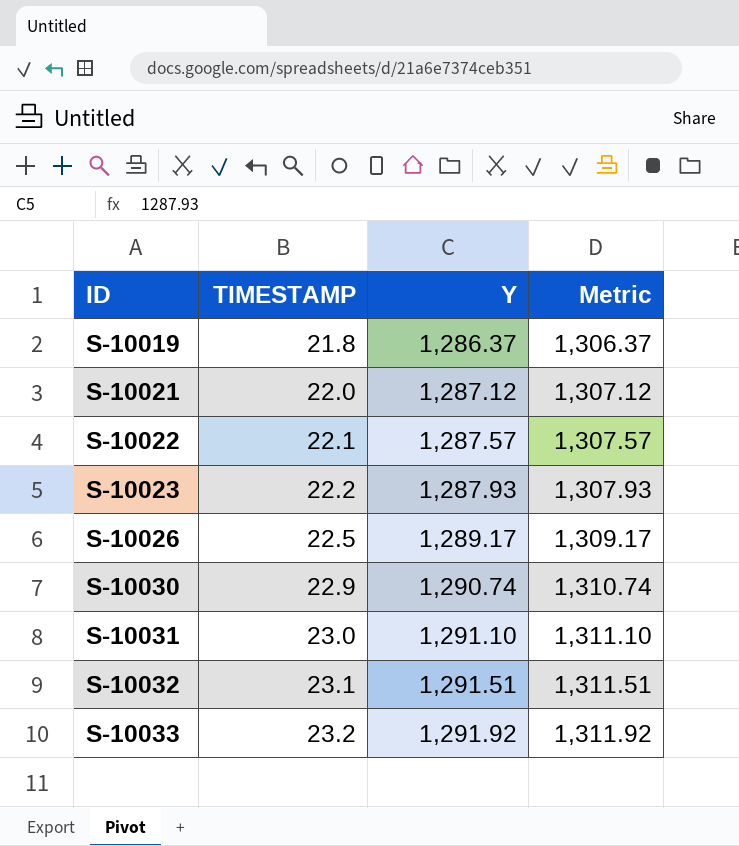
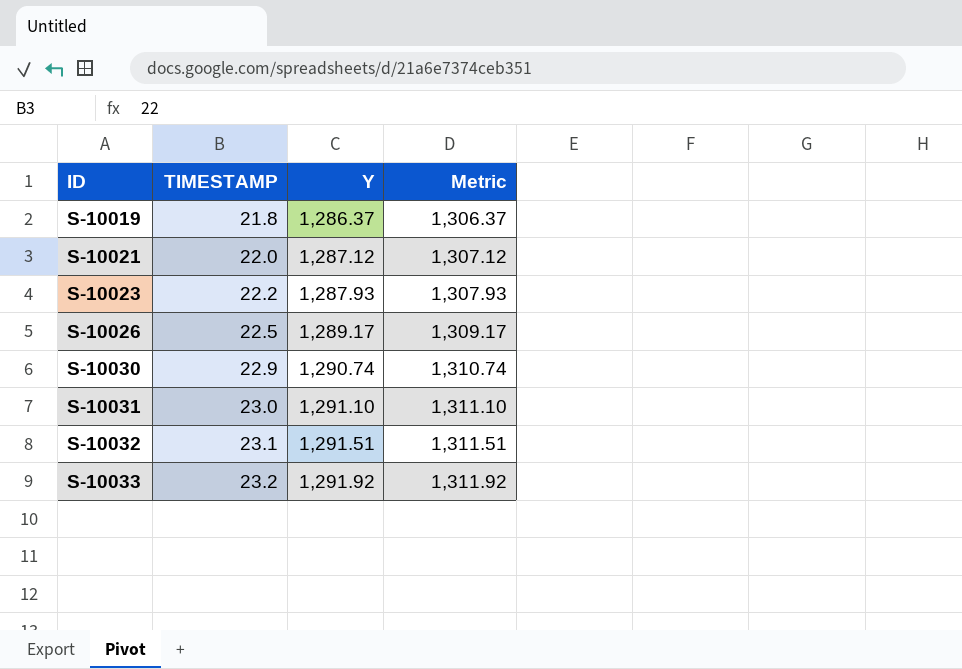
row S-10022: 22.1 | 1,287.57 | 1,307.57 -> none

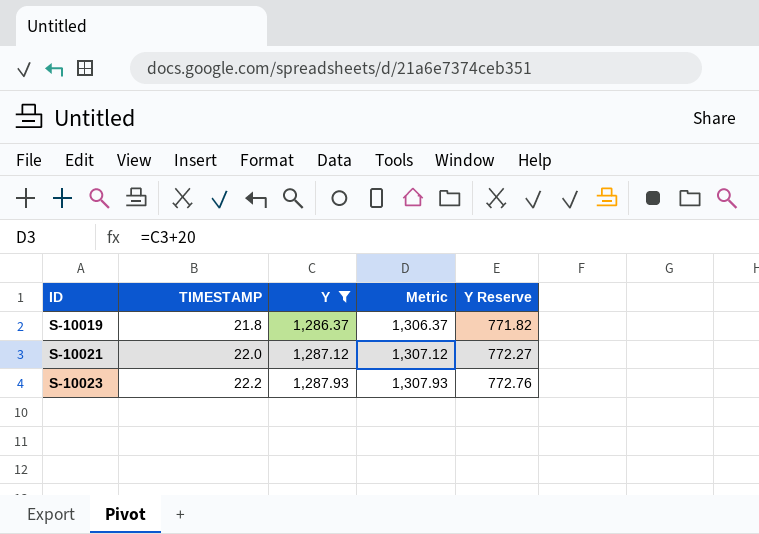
filter: none -> Y <= 1,287.93
column Y Reserve | formula: none -> [Y] * 0.6

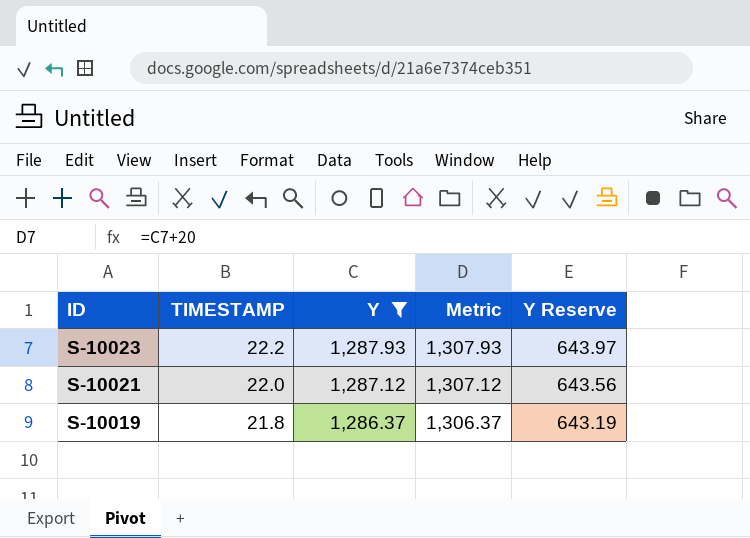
row order: ID ascending -> ID descending
column Y Reserve | formula: [Y] * 0.6 -> [Y] * 0.5

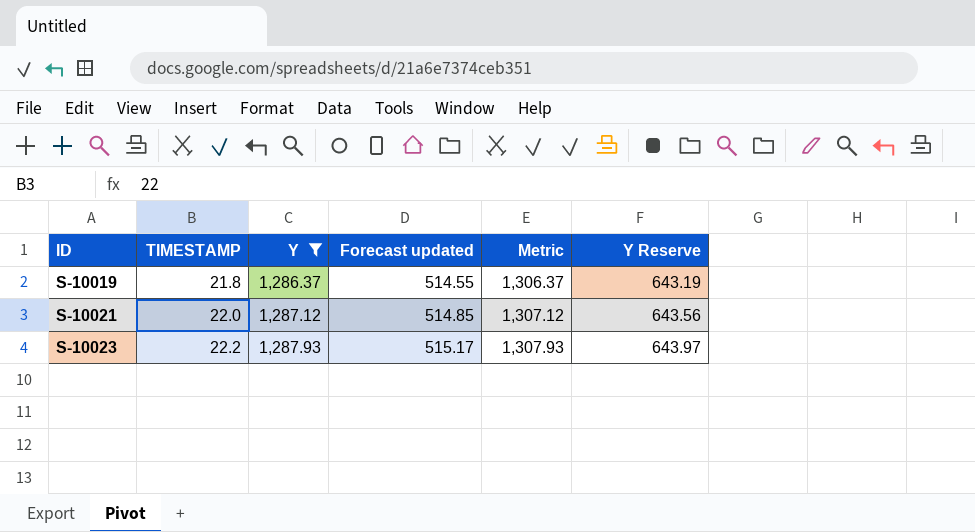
row order: ID descending -> ID ascending
column Forecast updated | formula: none -> [Y] * 0.4

